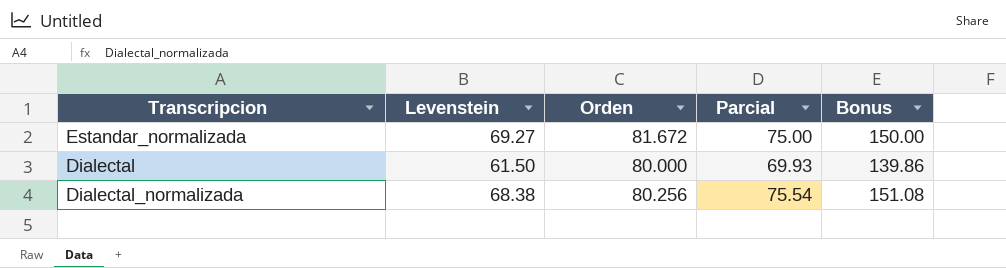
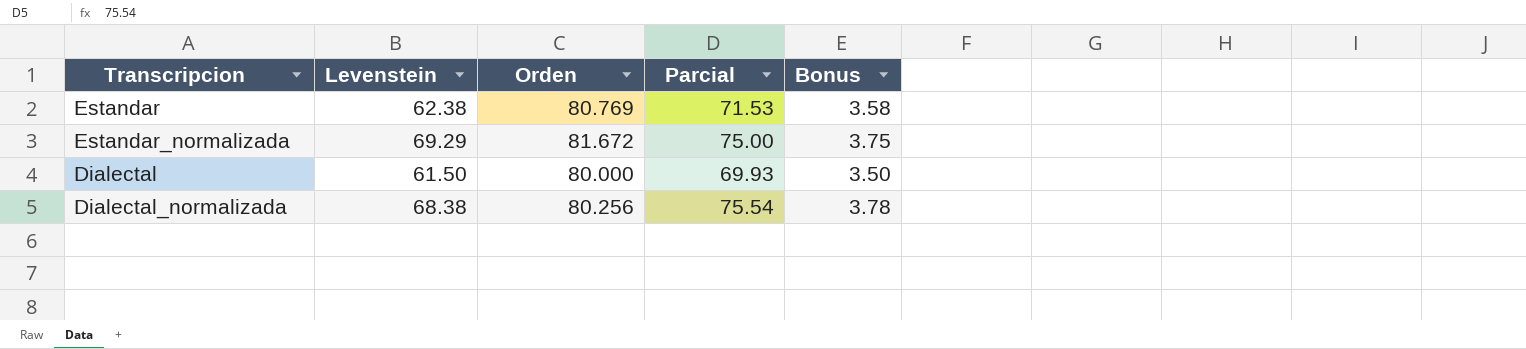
column Bonus | formula: [Parcial] * 2 -> [Parcial] * 0.05
row Estandar: none -> 62.38 | 80.769 | 71.53 | 3.58
Estandar_normalizada | Levenstein: 69.27 -> 69.29

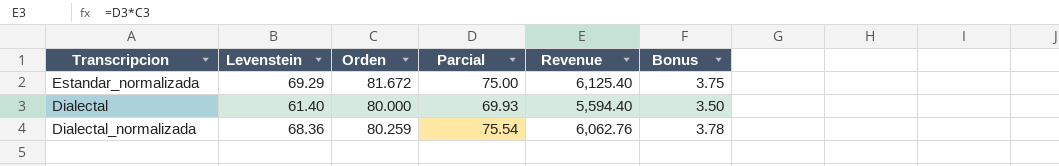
column Revenue | formula: none -> [Orden] * [Parcial]
row Estandar: 62.38 | 80.769 | 71.53 | 3.58 -> none
Dialectal | Levenstein: 61.50 -> 61.40
Dialectal_normalizada | Levenstein: 68.38 -> 68.36
Dialectal_normalizada | Orden: 80.256 -> 80.259

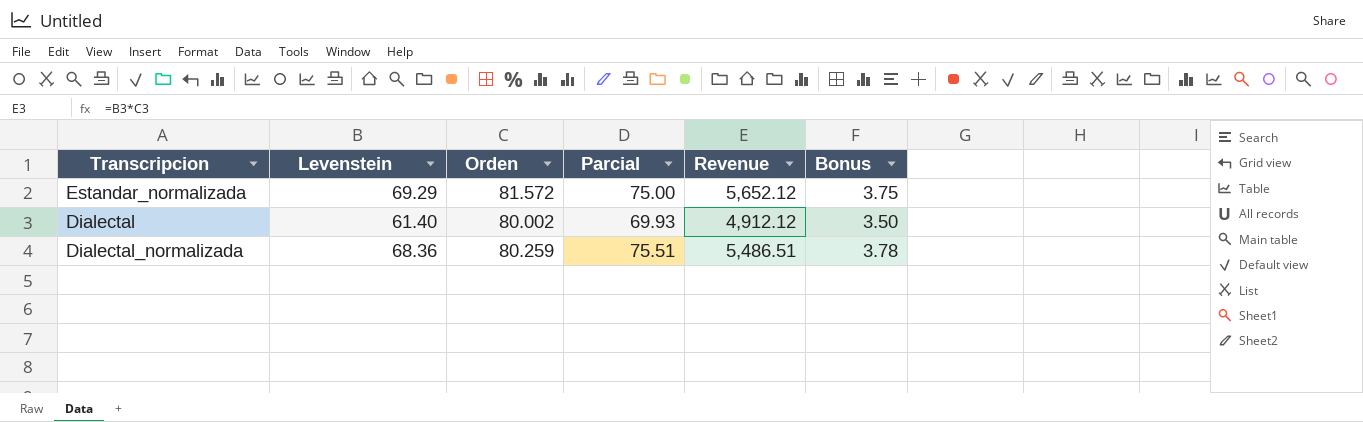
column Revenue | formula: [Orden] * [Parcial] -> [Levenstein] * [Orden]
Estandar_normalizada | Orden: 81.672 -> 81.572
Dialectal | Orden: 80.000 -> 80.002
Dialectal_normalizada | Parcial: 75.54 -> 75.51

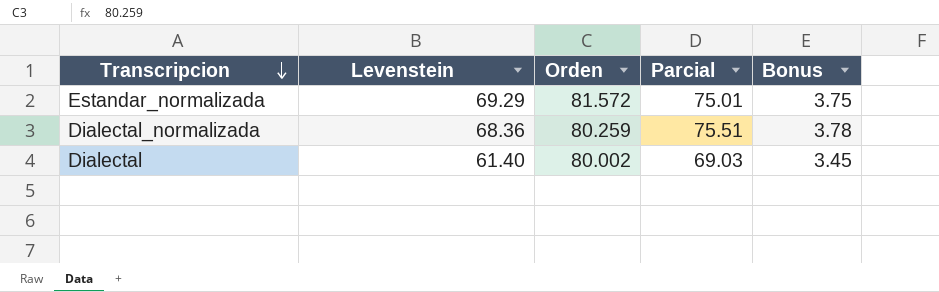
row order: none -> Transcripcion descending
column Revenue | formula: [Levenstein] * [Orden] -> none
Estandar_normalizada | Parcial: 75.00 -> 75.01
Dialectal | Parcial: 69.93 -> 69.03
Dialectal | Bonus: 3.50 -> 3.45

